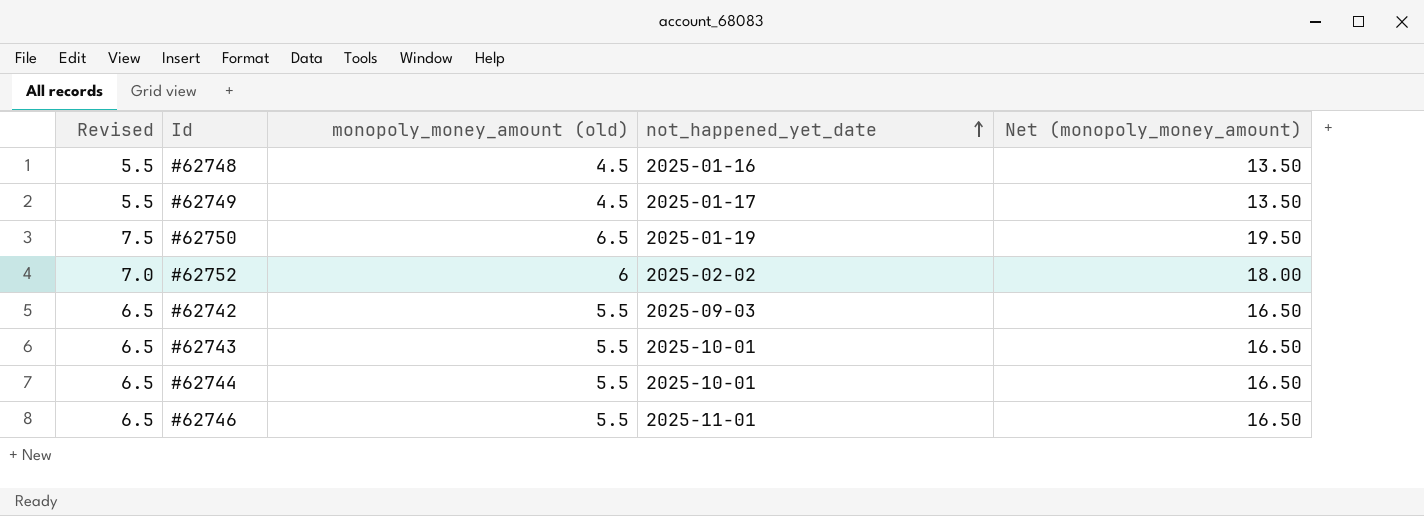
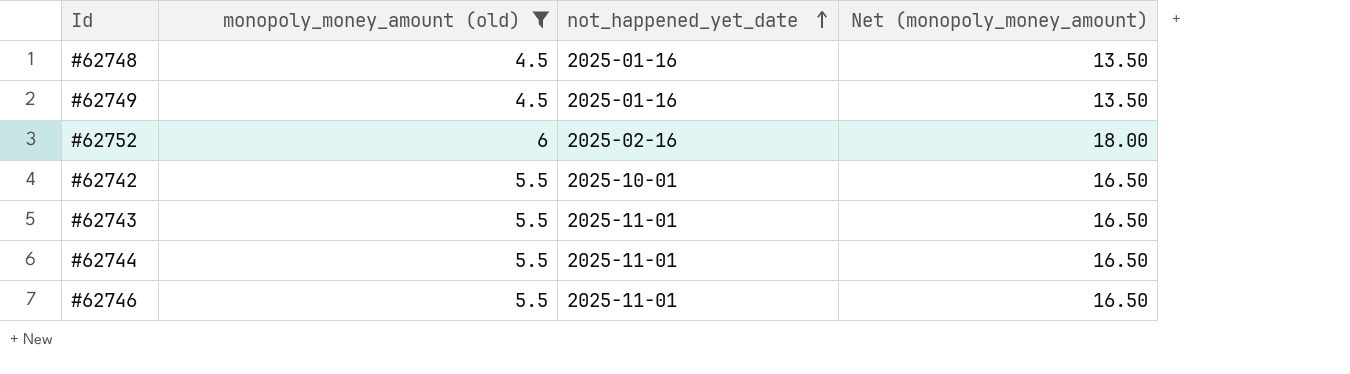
filter: none -> monopoly_money_amount (old) != 6.5
column Revised | formula: [monopoly_money_amount (old)] + 1 -> none
#62749 | not_happened_yet_date: 2025-01-17 -> 2025-01-16
#62752 | not_happened_yet_date: 2025-02-02 -> 2025-02-16
#62742 | not_happened_yet_date: 2025-09-03 -> 2025-10-01
#62743 | not_happened_yet_date: 2025-10-01 -> 2025-11-01
#62744 | not_happened_yet_date: 2025-10-01 -> 2025-11-01

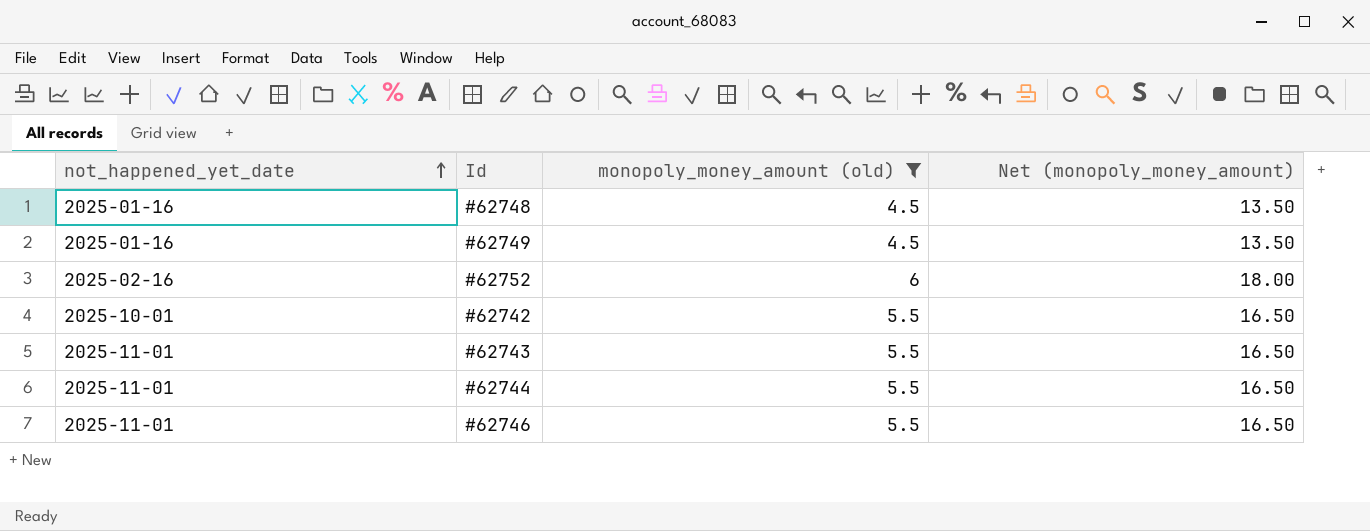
column not_happened_yet_date | position: 3 -> 1

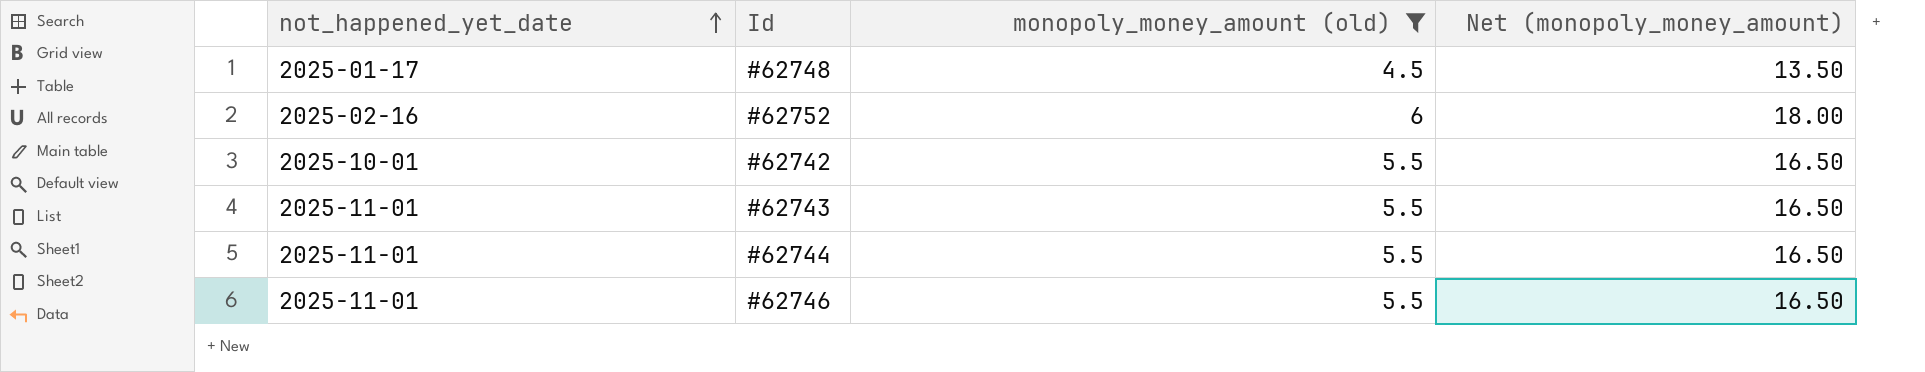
row #62749: 2025-01-16 | 4.5 | 13.50 -> none
#62748 | not_happened_yet_date: 2025-01-16 -> 2025-01-17

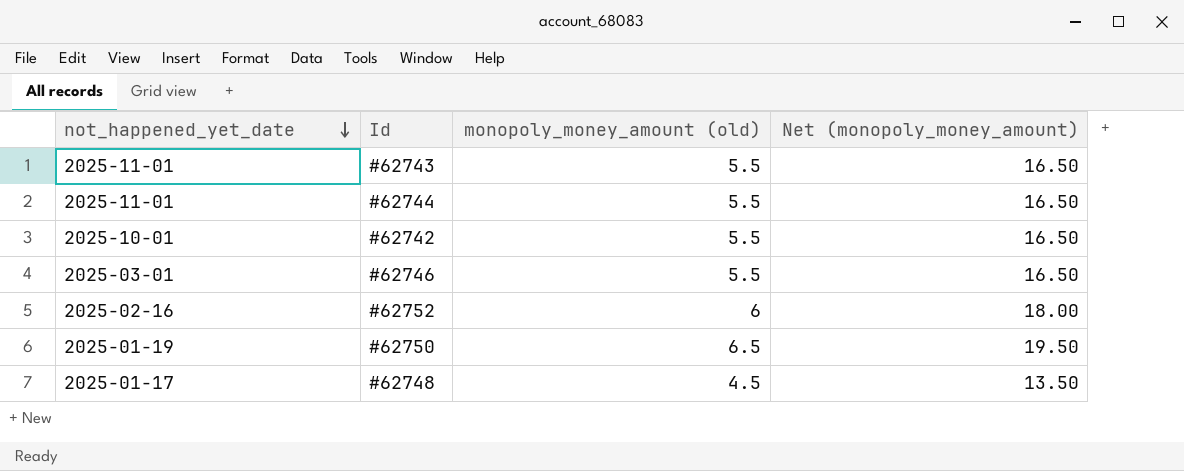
filter: monopoly_money_amount (old) != 6.5 -> none
row order: not_happened_yet_date ascending -> not_happened_yet_date descending
#62746 | not_happened_yet_date: 2025-11-01 -> 2025-03-01

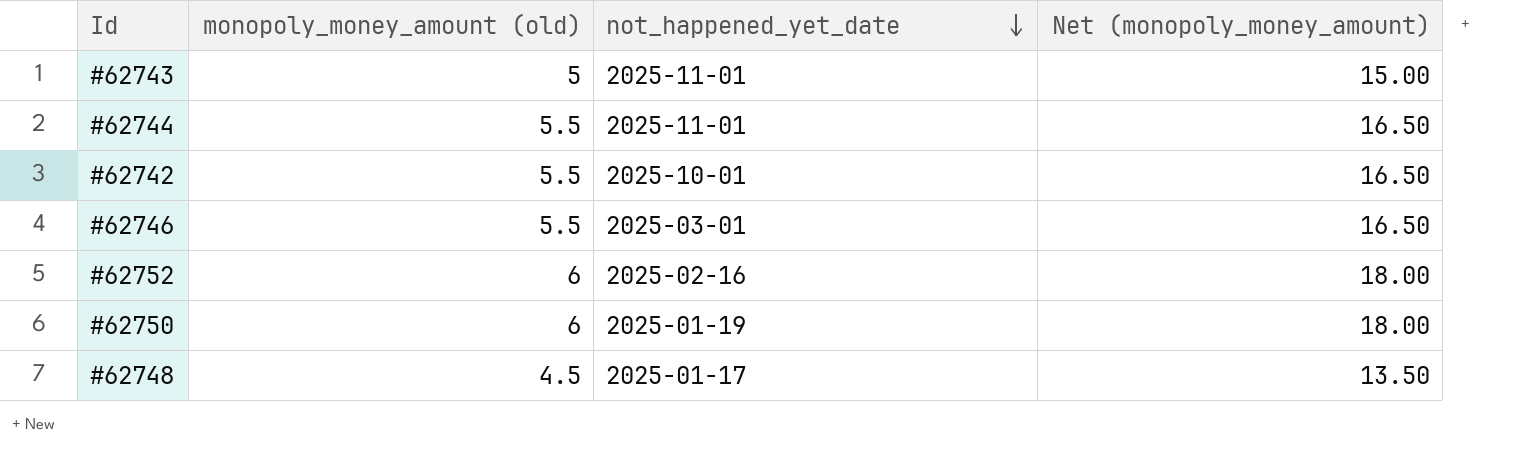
column not_happened_yet_date | position: 1 -> 3
#62743 | monopoly_money_amount (old): 5.5 -> 5
#62743 | Net (monopoly_money_amount): 16.50 -> 15.00
#62750 | monopoly_money_amount (old): 6.5 -> 6
#62750 | Net (monopoly_money_amount): 19.50 -> 18.00

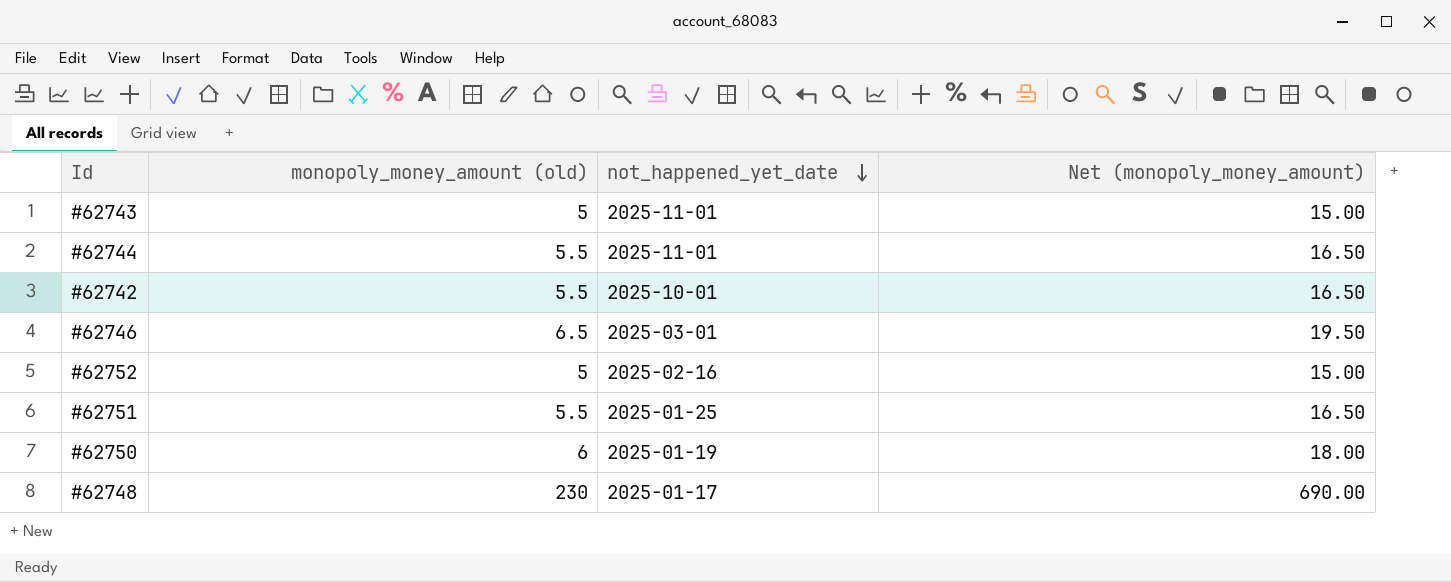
#62746 | monopoly_money_amount (old): 5.5 -> 6.5
#62746 | Net (monopoly_money_amount): 16.50 -> 19.50
#62752 | monopoly_money_amount (old): 6 -> 5
#62752 | Net (monopoly_money_amount): 18.00 -> 15.00
row #62751: none -> 5.5 | 2025-01-25 | 16.50
#62748 | monopoly_money_amount (old): 4.5 -> 230
#62748 | Net (monopoly_money_amount): 13.50 -> 690.00

